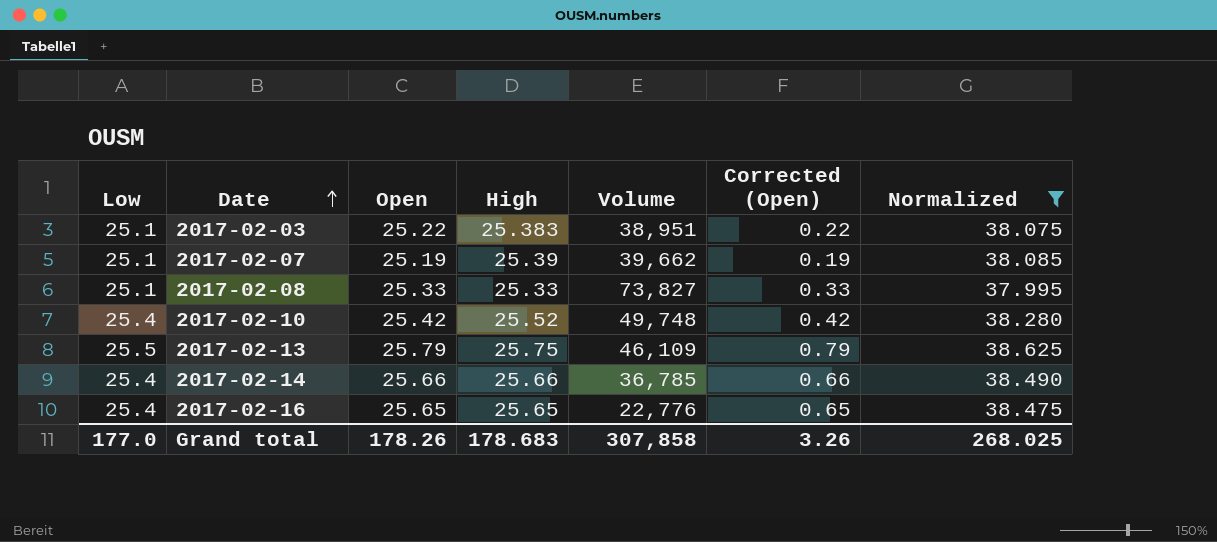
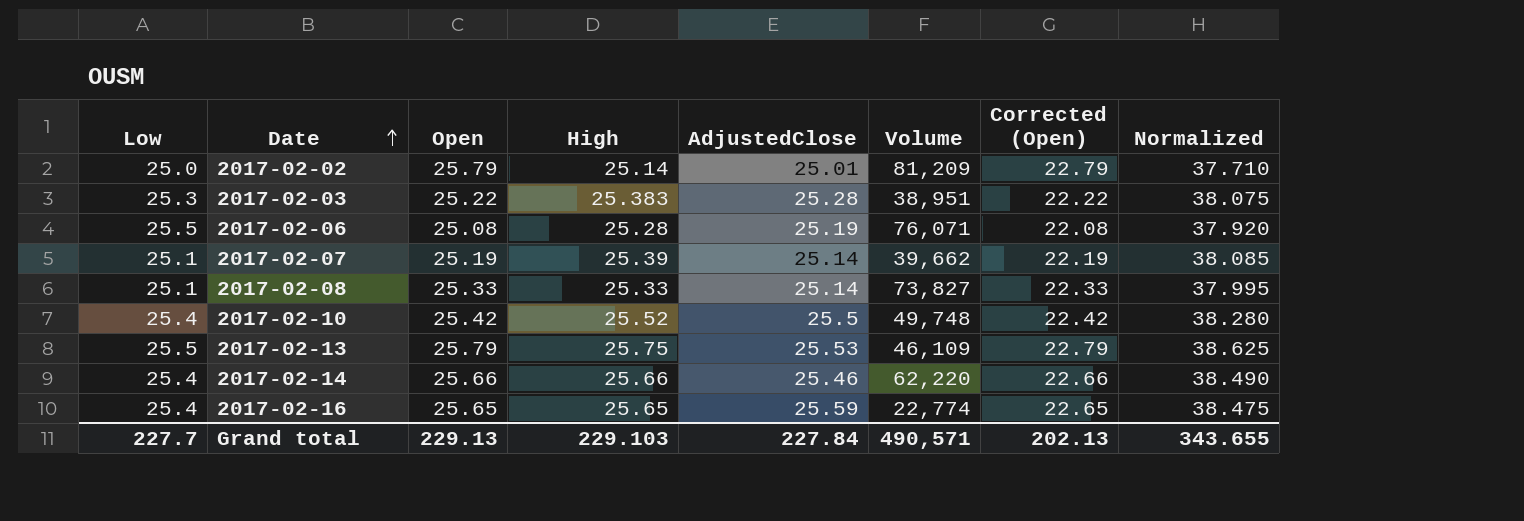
filter: Normalized >= 37.995 -> none
column AdjustedClose | position: none -> 5
column Corrected (Open) | formula: [Open] - 25 -> [Open] - 3
2017-02-03 | Low: 25.1 -> 25.3
2017-02-14 | Volume: 36,785 -> 62,220
2017-02-16 | Volume: 22,776 -> 22,774
Grand total | Low: 177.0 -> 227.7
Grand total | Open: 178.26 -> 229.13
Grand total | High: 178.683 -> 229.103
Grand total | Volume: 307,858 -> 490,571
Grand total | Corrected (Open): 3.26 -> 202.13
Grand total | Normalized: 268.025 -> 343.655

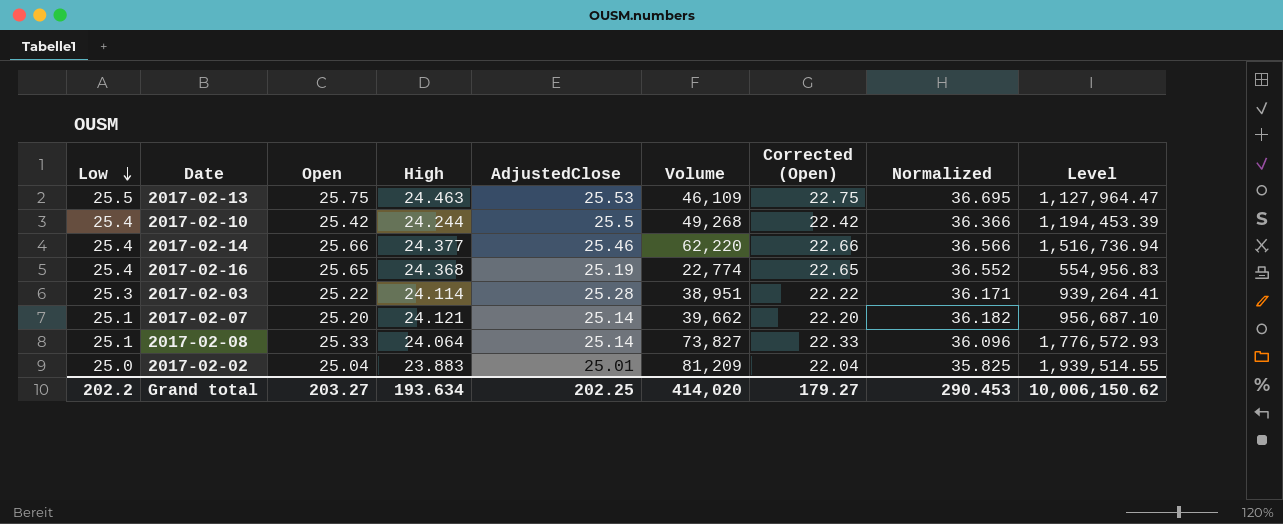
row order: Date ascending -> Low descending
column Level | formula: none -> [High] * [Volume]
row 2017-02-06: 25.5 | 25.08 | 25.28 | 25.19 | 76,071 | 22.08 | 37.920 -> none
2017-02-13 | Open: 25.79 -> 25.75
2017-02-13 | High: 25.75 -> 24.463
2017-02-13 | Corrected (Open): 22.79 -> 22.75
2017-02-13 | Normalized: 38.625 -> 36.695
2017-02-10 | High: 25.52 -> 24.244
2017-02-10 | Volume: 49,748 -> 49,268
2017-02-10 | Normalized: 38.280 -> 36.366
2017-02-14 | High: 25.66 -> 24.377
2017-02-14 | Normalized: 38.490 -> 36.566
2017-02-16 | High: 25.65 -> 24.368
2017-02-16 | AdjustedClose: 25.59 -> 25.19
2017-02-16 | Normalized: 38.475 -> 36.552
2017-02-03 | High: 25.383 -> 24.114
2017-02-03 | Normalized: 38.075 -> 36.171
2017-02-07 | Open: 25.19 -> 25.20
2017-02-07 | High: 25.39 -> 24.121
2017-02-07 | Corrected (Open): 22.19 -> 22.20
2017-02-07 | Normalized: 38.085 -> 36.182
2017-02-08 | High: 25.33 -> 24.064
2017-02-08 | Normalized: 37.995 -> 36.096
2017-02-02 | Open: 25.79 -> 25.04
2017-02-02 | High: 25.14 -> 23.883
2017-02-02 | Corrected (Open): 22.79 -> 22.04
2017-02-02 | Normalized: 37.710 -> 35.825
Grand total | Low: 227.7 -> 202.2
Grand total | Open: 229.13 -> 203.27
Grand total | High: 229.103 -> 193.634
Grand total | AdjustedClose: 227.84 -> 202.25
Grand total | Volume: 490,571 -> 414,020
Grand total | Corrected (Open): 202.13 -> 179.27
Grand total | Normalized: 343.655 -> 290.453

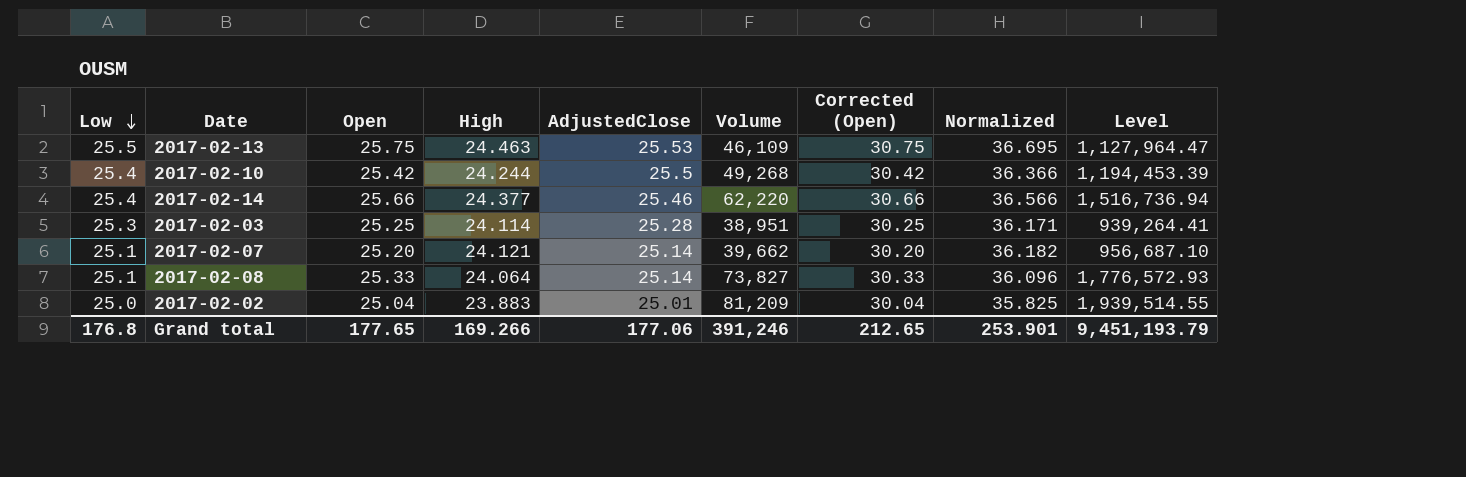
column Corrected (Open) | formula: [Open] - 3 -> [Open] + 5
row 2017-02-16: 25.4 | 25.65 | 24.368 | 25.19 | 22,774 | 22.65 | 36.552 | 554,956.83 -> none
2017-02-03 | Open: 25.22 -> 25.25
Grand total | Low: 202.2 -> 176.8
Grand total | Open: 203.27 -> 177.65
Grand total | High: 193.634 -> 169.266
Grand total | AdjustedClose: 202.25 -> 177.06
Grand total | Volume: 414,020 -> 391,246
Grand total | Corrected (Open): 179.27 -> 212.65
Grand total | Normalized: 290.453 -> 253.901
Grand total | Level: 10,006,150.62 -> 9,451,193.79

